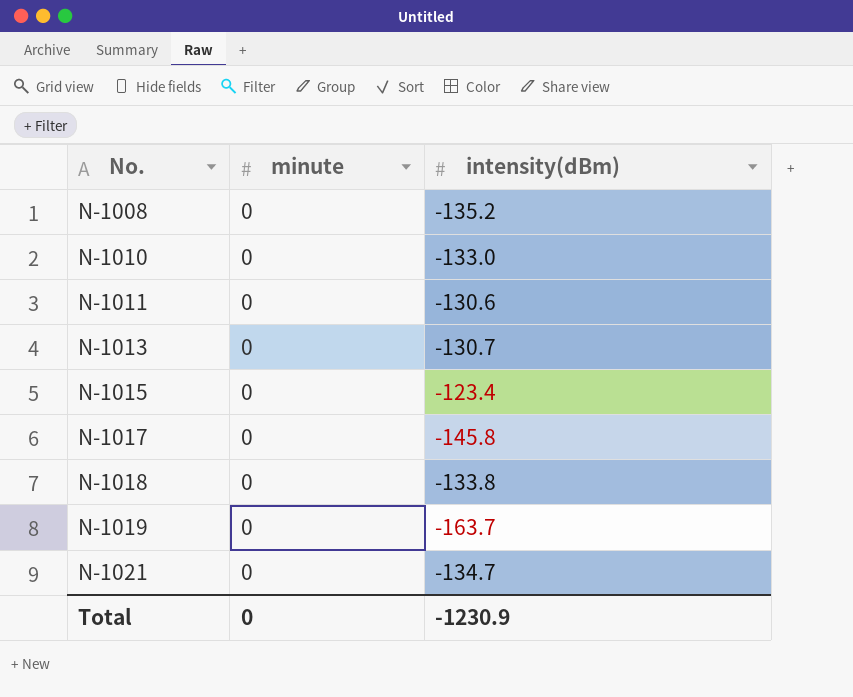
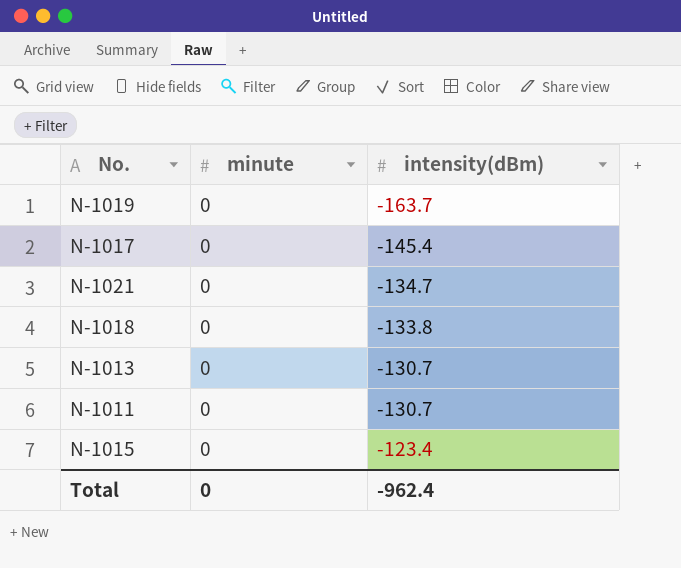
row order: No. ascending -> intensity(dBm) ascending
row N-1008: 0 | -135.2 -> none
row N-1010: 0 | -133.0 -> none
N-1017 | intensity(dBm): -145.8 -> -145.4
N-1011 | intensity(dBm): -130.6 -> -130.7
Total | intensity(dBm): -1230.9 -> -962.4

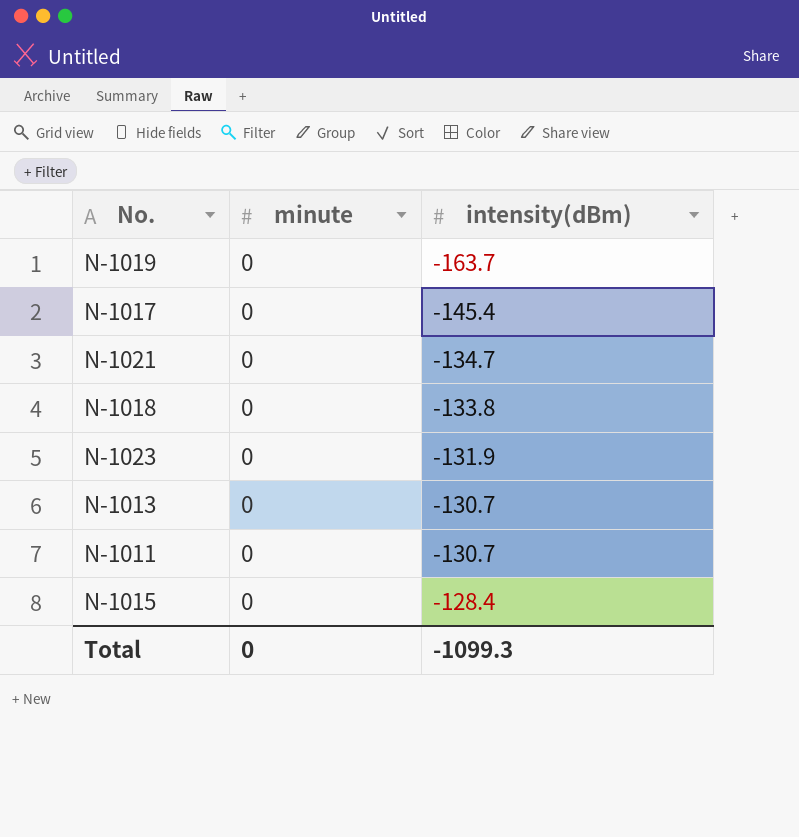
row N-1023: none -> 0 | -131.9
N-1015 | intensity(dBm): -123.4 -> -128.4
Total | intensity(dBm): -962.4 -> -1099.3

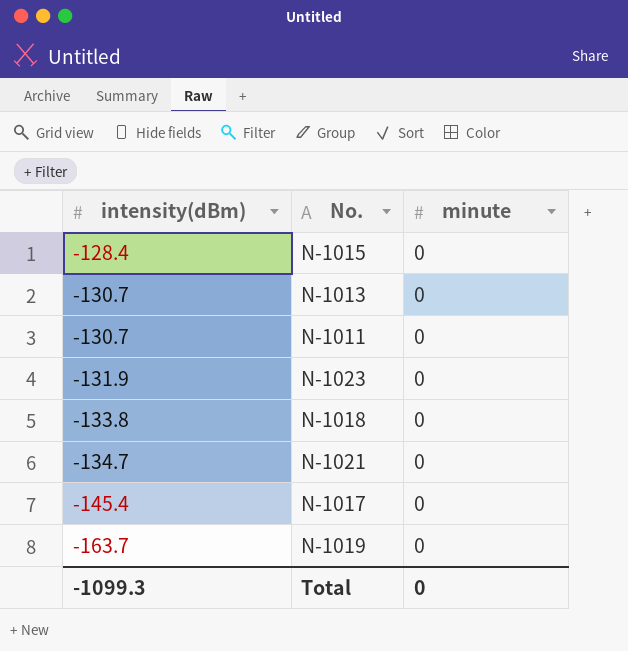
row order: intensity(dBm) ascending -> intensity(dBm) descending
column intensity(dBm) | position: 3 -> 1

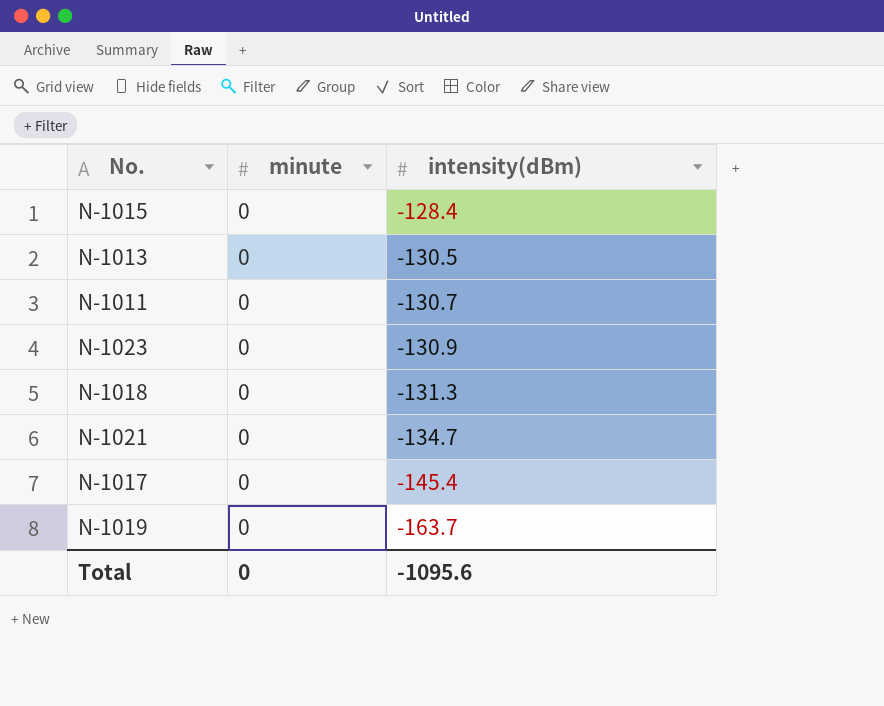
column intensity(dBm) | position: 1 -> 3
N-1013 | intensity(dBm): -130.7 -> -130.5
N-1023 | intensity(dBm): -131.9 -> -130.9
N-1018 | intensity(dBm): -133.8 -> -131.3
Total | intensity(dBm): -1099.3 -> -1095.6

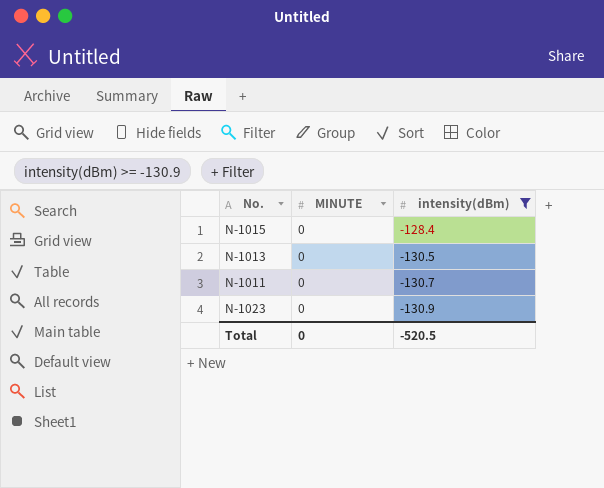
filter: none -> intensity(dBm) >= -130.9
column name: minute -> MINUTE
Total | intensity(dBm): -1095.6 -> -520.5

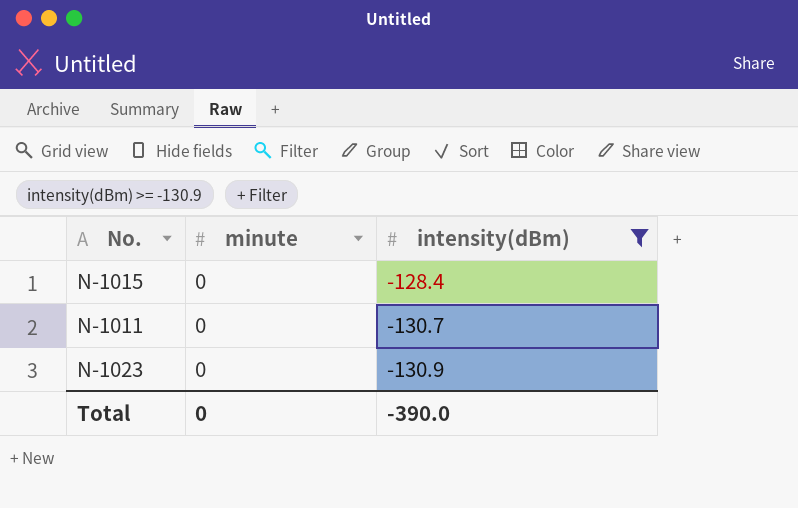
column name: MINUTE -> minute
row N-1013: 0 | -130.5 -> none
Total | intensity(dBm): -520.5 -> -390.0

